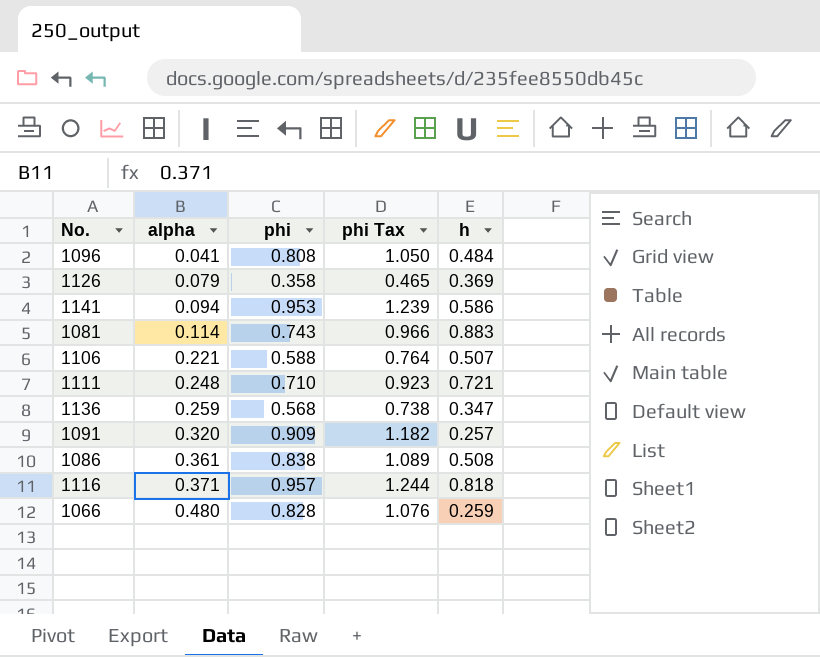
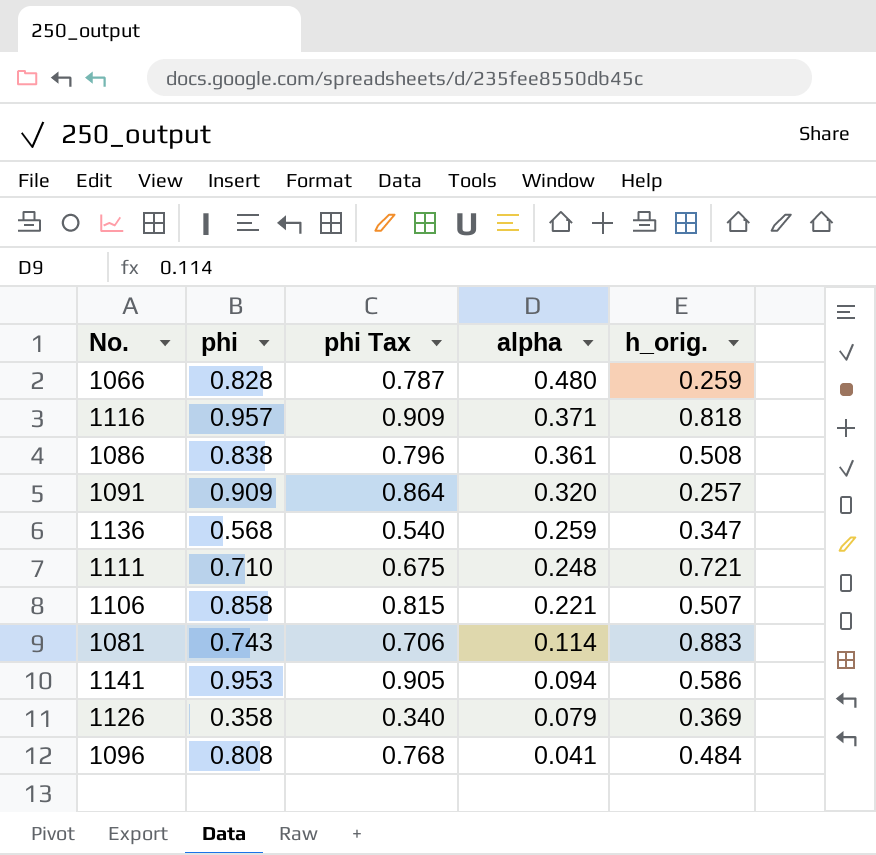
row order: alpha ascending -> alpha descending
column phi Tax | formula: [phi] * 1.3 -> [phi] * 0.95
column alpha | position: 2 -> 4
column name: h -> h_orig.
1106 | phi: 0.588 -> 0.858

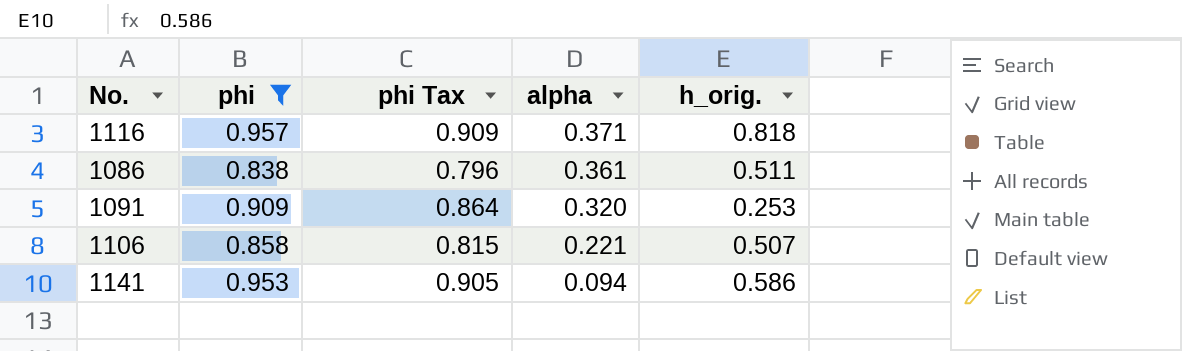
filter: none -> phi >= 0.838
1086 | h_orig.: 0.508 -> 0.511
1091 | h_orig.: 0.257 -> 0.253

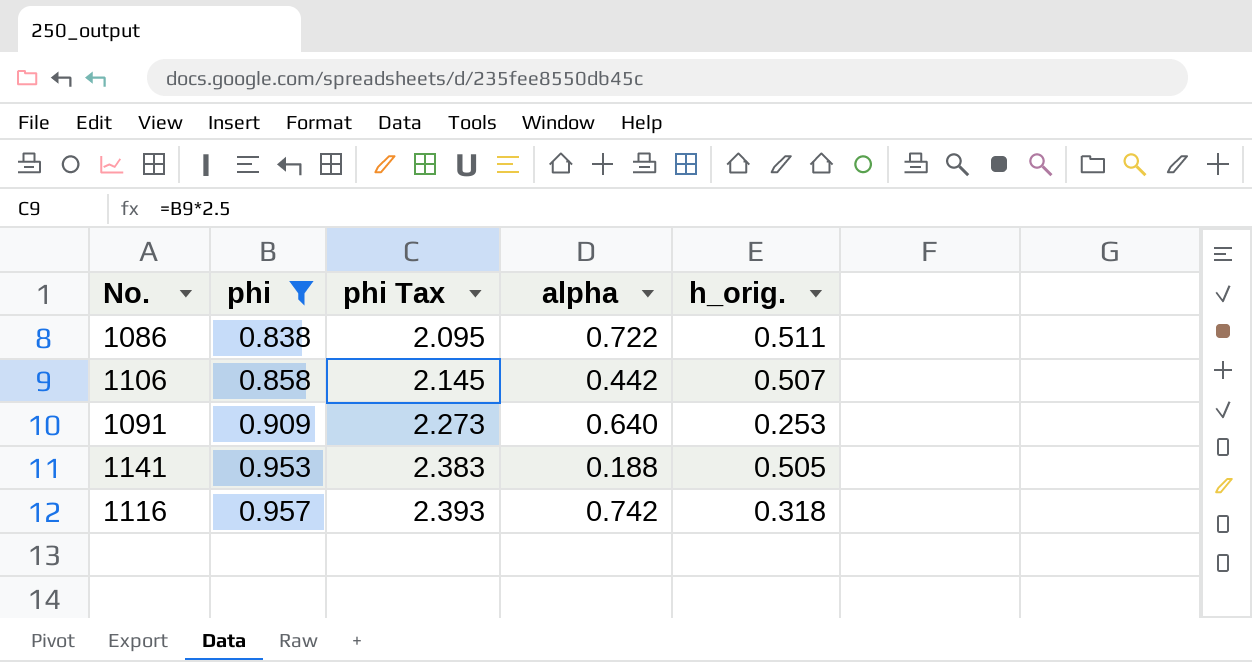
row order: alpha descending -> phi ascending
column phi Tax | formula: [phi] * 0.95 -> [phi] * 2.5
1086 | alpha: 0.361 -> 0.722
1106 | alpha: 0.221 -> 0.442
1091 | alpha: 0.320 -> 0.640
1141 | alpha: 0.094 -> 0.188
1141 | h_orig.: 0.586 -> 0.505
1116 | alpha: 0.371 -> 0.742
1116 | h_orig.: 0.818 -> 0.318

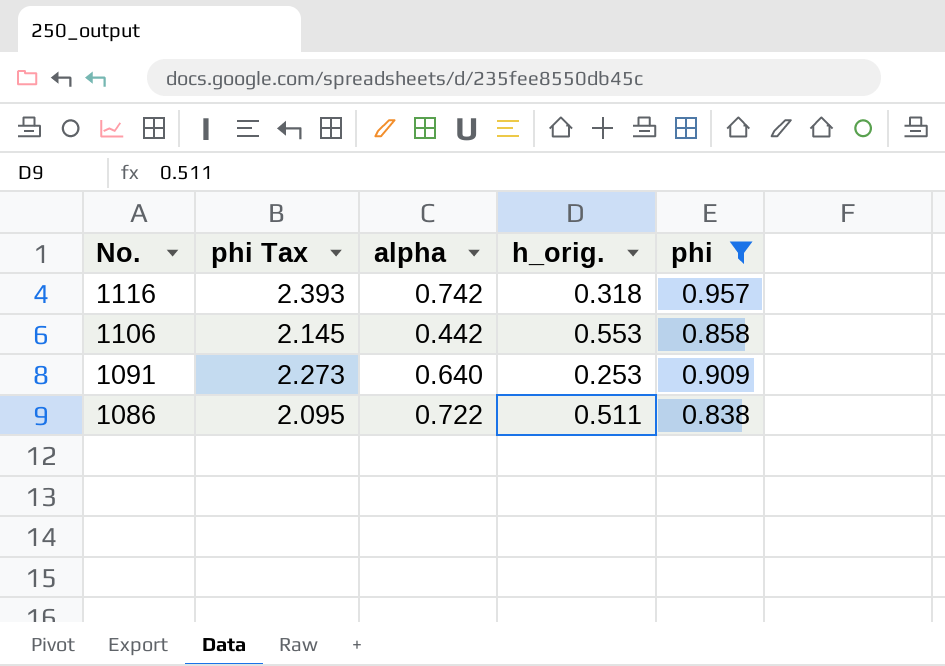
row order: phi ascending -> No. descending
column phi | position: 2 -> 5
row 1141: 0.953 | 2.383 | 0.188 | 0.505 -> none
1106 | h_orig.: 0.507 -> 0.553

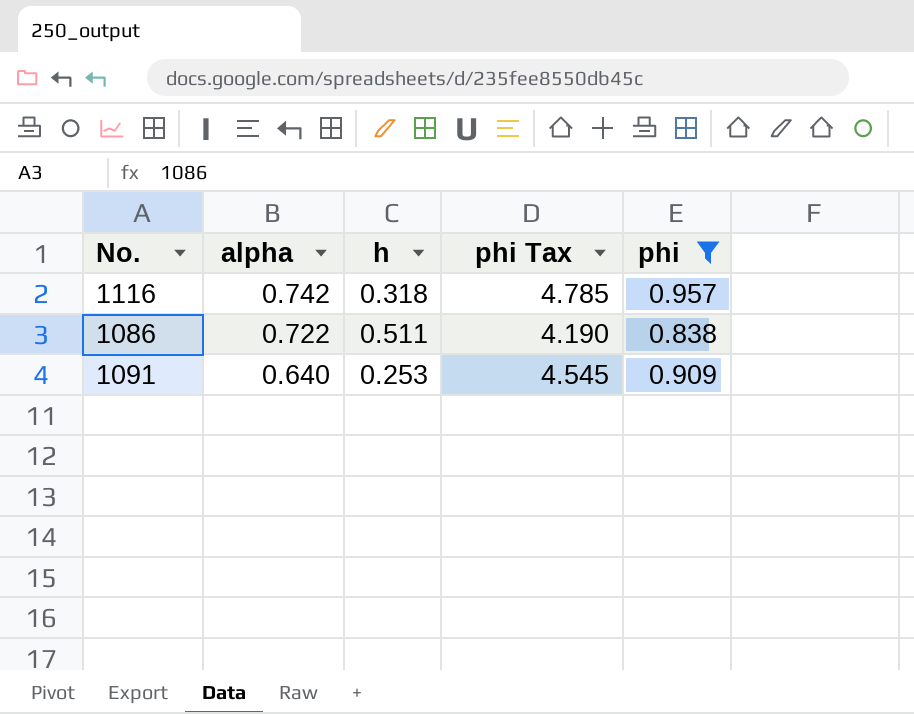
row order: No. descending -> alpha descending
column name: h_orig. -> h
column phi Tax | formula: [phi] * 2.5 -> [phi] * 5
column phi Tax | position: 2 -> 4
row 1106: 2.145 | 0.442 | 0.553 | 0.858 -> none

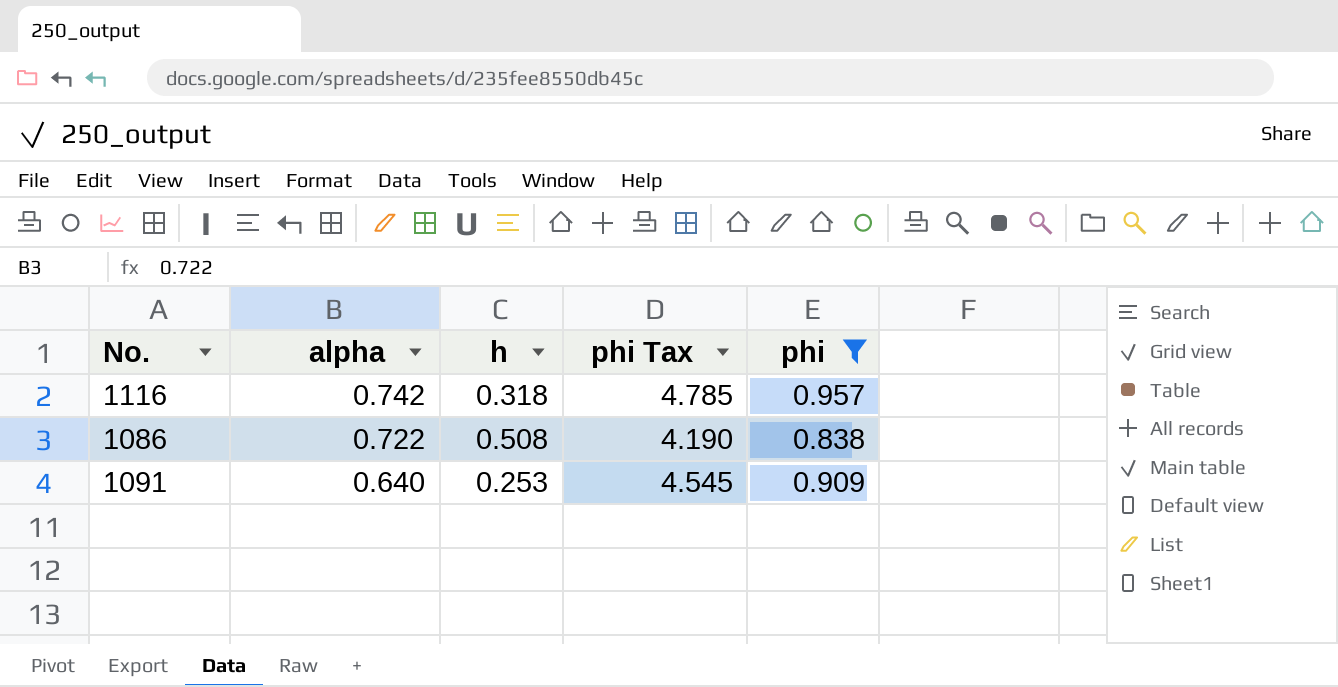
1086 | h: 0.511 -> 0.508

